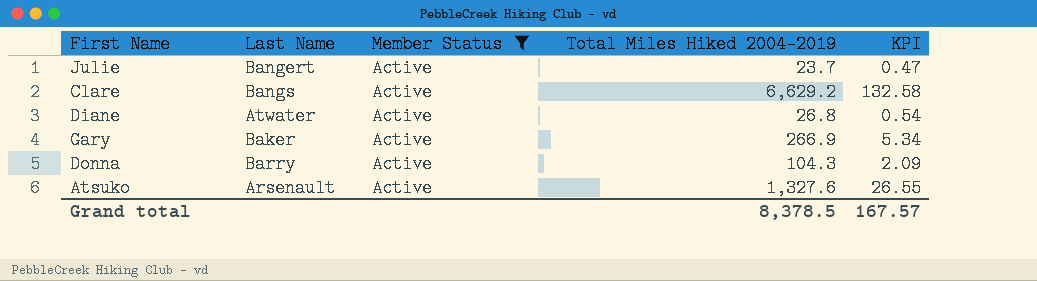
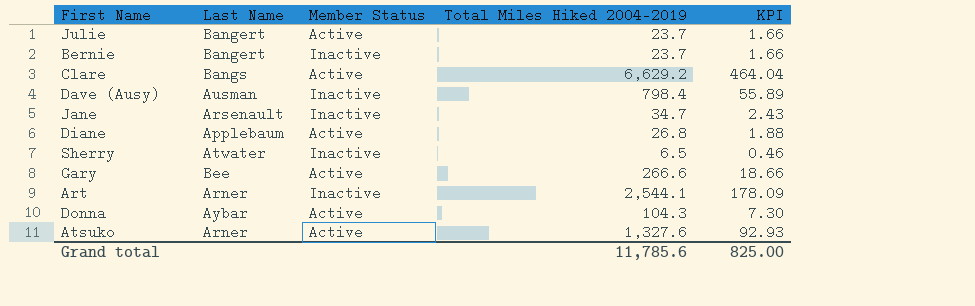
filter: Member Status = Active -> none
column KPI | formula: [Total Miles Hiked 2004-2019] * 0.02 -> [Total Miles Hiked 2004-2019] * 0.07
Diane | Last Name: Atwater -> Applebaum
Gary | Last Name: Baker -> Bee
Gary | Total Miles Hiked 2004-2019: 266.9 -> 266.6
Donna | Last Name: Barry -> Aybar
Atsuko | Last Name: Arsenault -> Arner
Grand total | Total Miles Hiked 2004-2019: 8,378.5 -> 11,785.6
Grand total | KPI: 167.57 -> 825.00

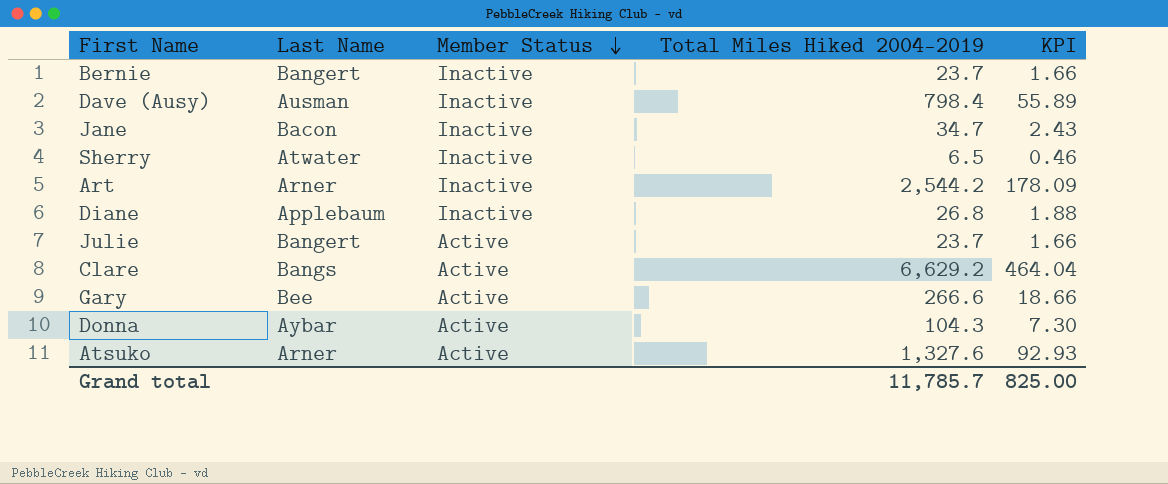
row order: none -> Member Status descending
Jane | Last Name: Arsenault -> Bacon
Art | Total Miles Hiked 2004-2019: 2,544.1 -> 2,544.2
Diane | Member Status: Active -> Inactive
Grand total | Total Miles Hiked 2004-2019: 11,785.6 -> 11,785.7

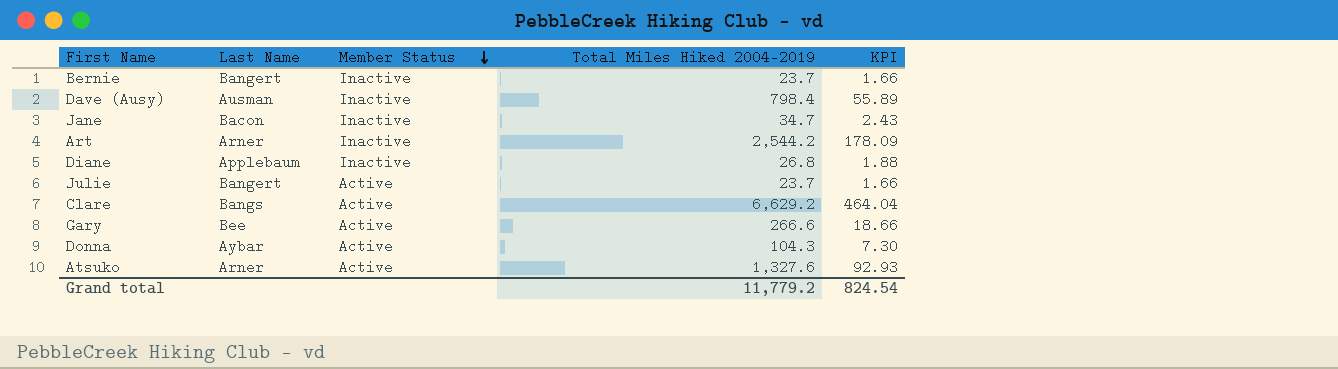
row Sherry: Atwater | Inactive | 6.5 | 0.46 -> none
Grand total | Total Miles Hiked 2004-2019: 11,785.7 -> 11,779.2
Grand total | KPI: 825.00 -> 824.54

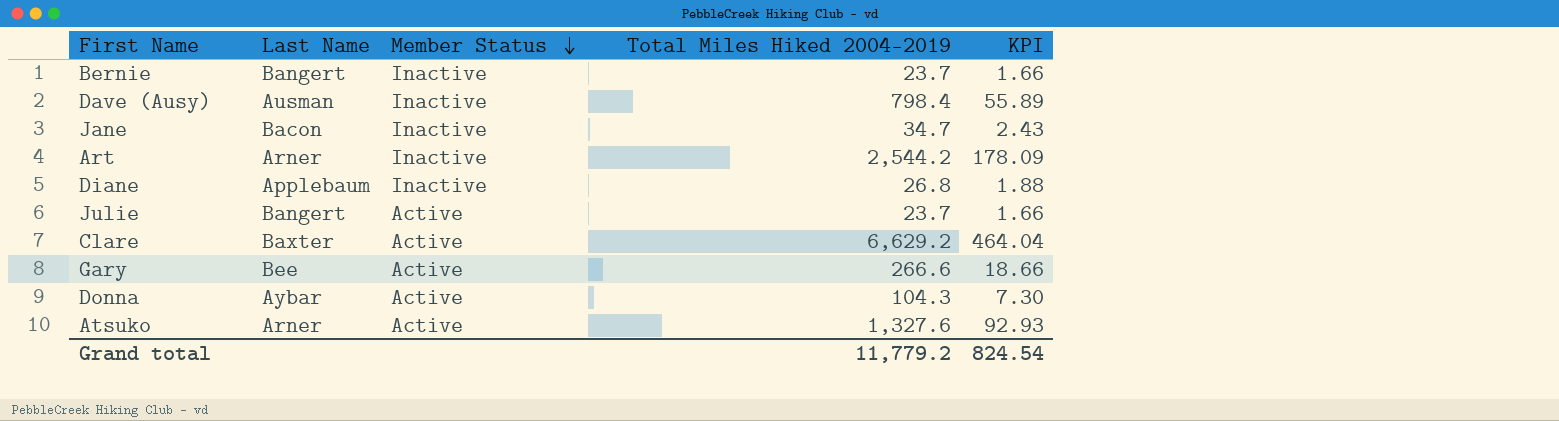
Clare | Last Name: Bangs -> Baxter

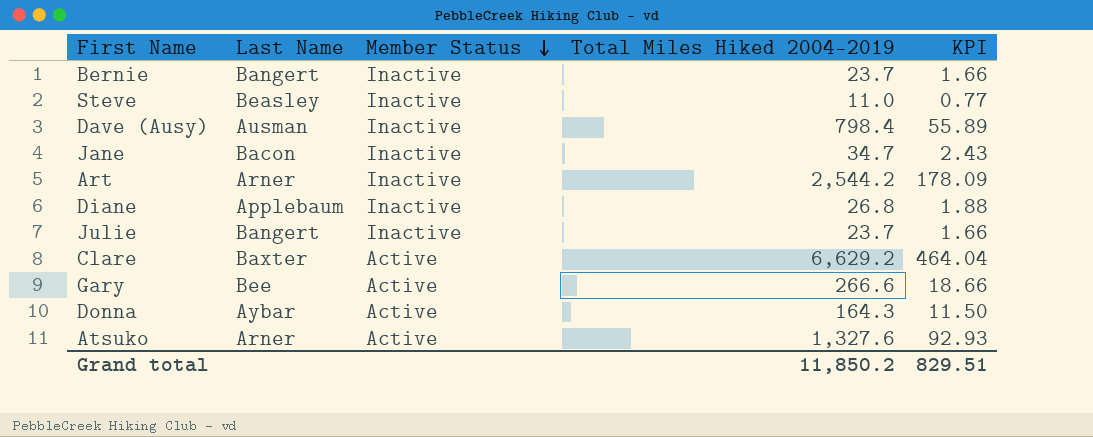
row Steve: none -> Beasley | Inactive | 11.0 | 0.77
Julie | Member Status: Active -> Inactive
Donna | Total Miles Hiked 2004-2019: 104.3 -> 164.3
Donna | KPI: 7.30 -> 11.50
Grand total | Total Miles Hiked 2004-2019: 11,779.2 -> 11,850.2
Grand total | KPI: 824.54 -> 829.51

